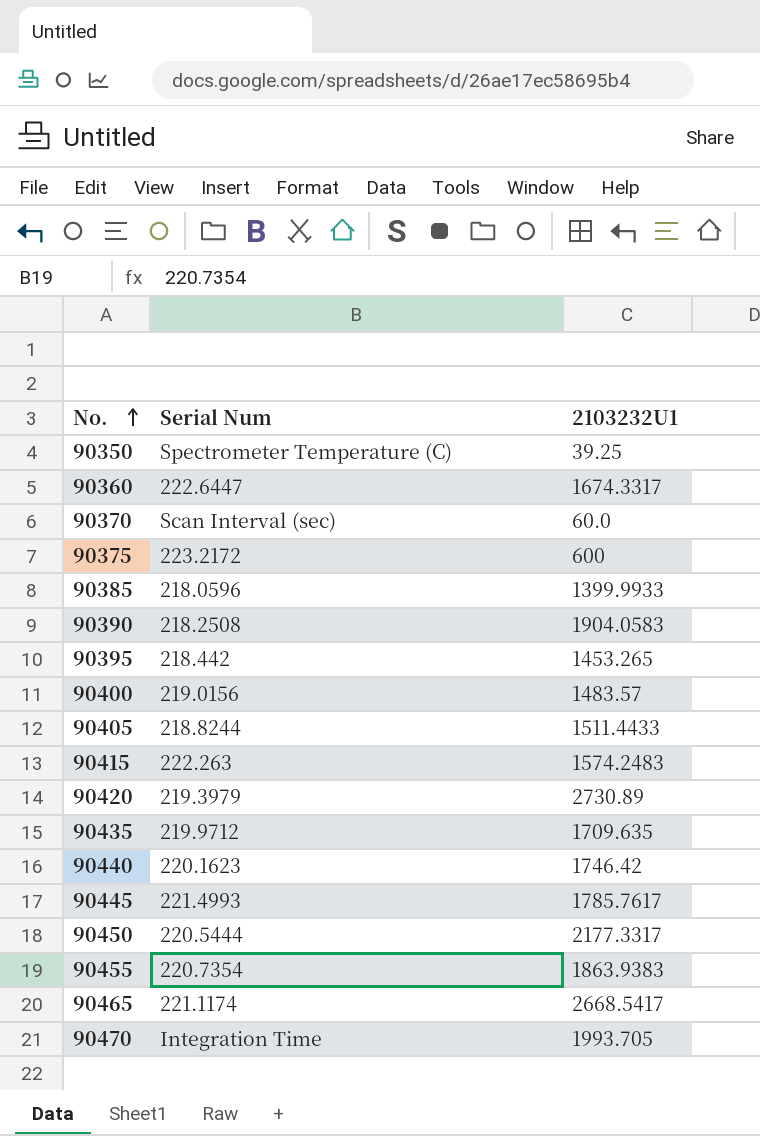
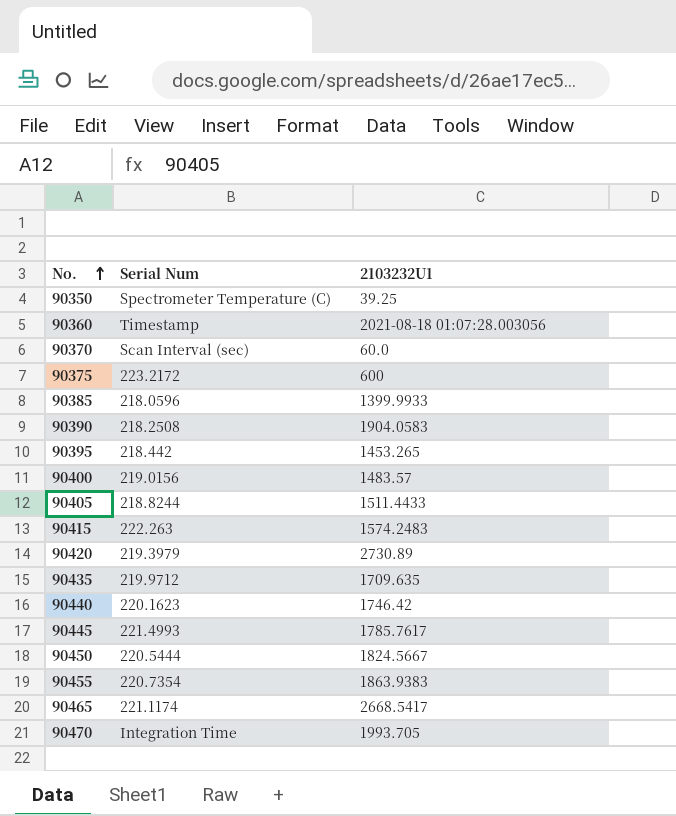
90360 | Serial Num: 222.6447 -> Timestamp
90360 | 2103232U1: 1674.3317 -> 2021-08-18 01:07:28.003056
90450 | 2103232U1: 2177.3317 -> 1824.5667

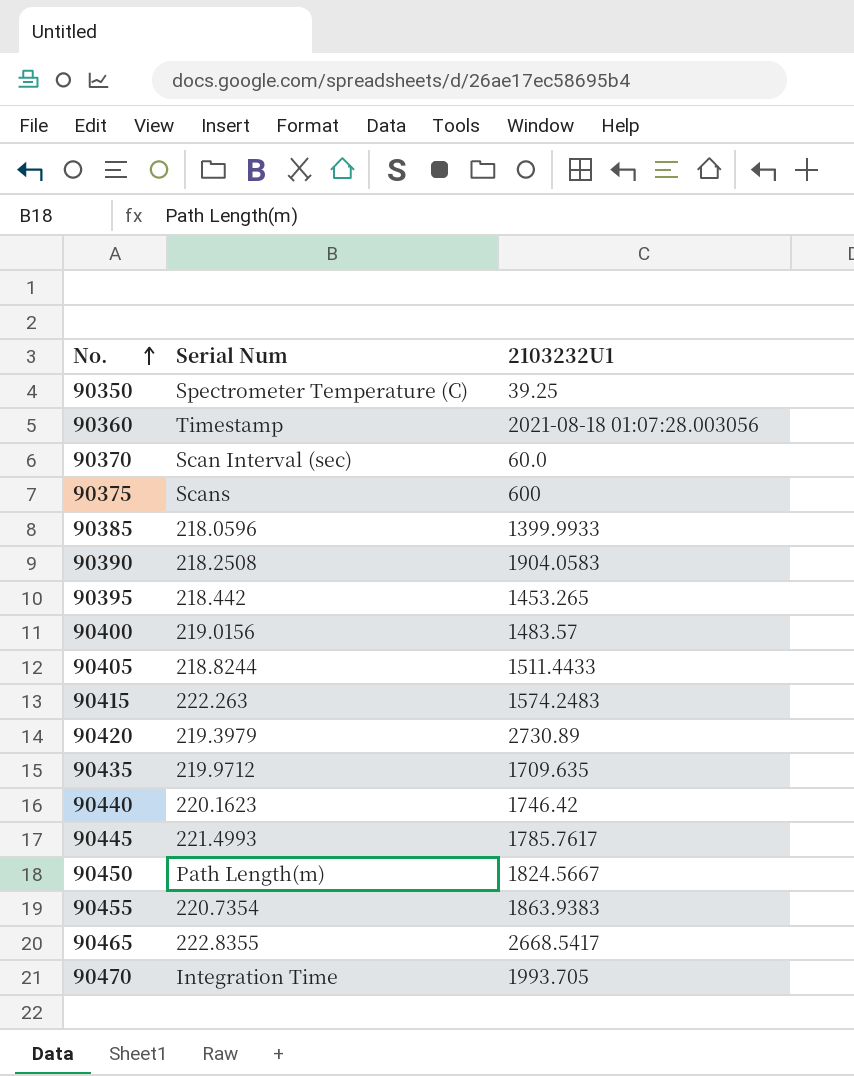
90375 | Serial Num: 223.2172 -> Scans
90450 | Serial Num: 220.5444 -> Path Length(m)
90465 | Serial Num: 221.1174 -> 222.8355

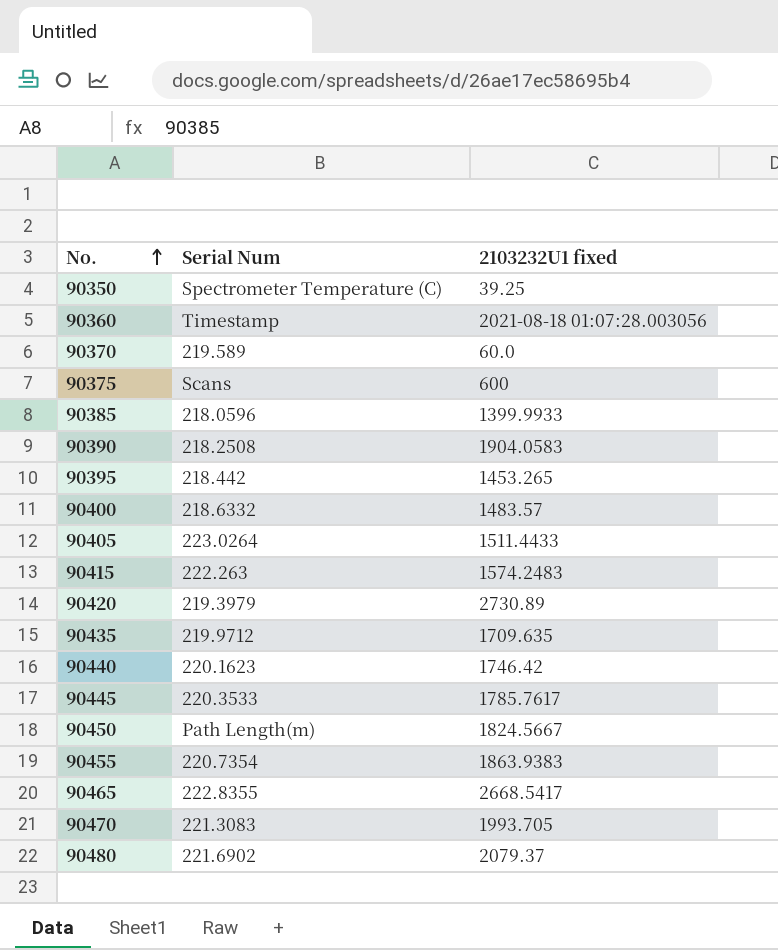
column name: 2103232U1 -> 2103232U1 fixed
90370 | Serial Num: Scan Interval (sec) -> 219.589
90400 | Serial Num: 219.0156 -> 218.6332
90405 | Serial Num: 218.8244 -> 223.0264
90445 | Serial Num: 221.4993 -> 220.3533
90470 | Serial Num: Integration Time -> 221.3083
row 90480: none -> 221.6902 | 2079.37

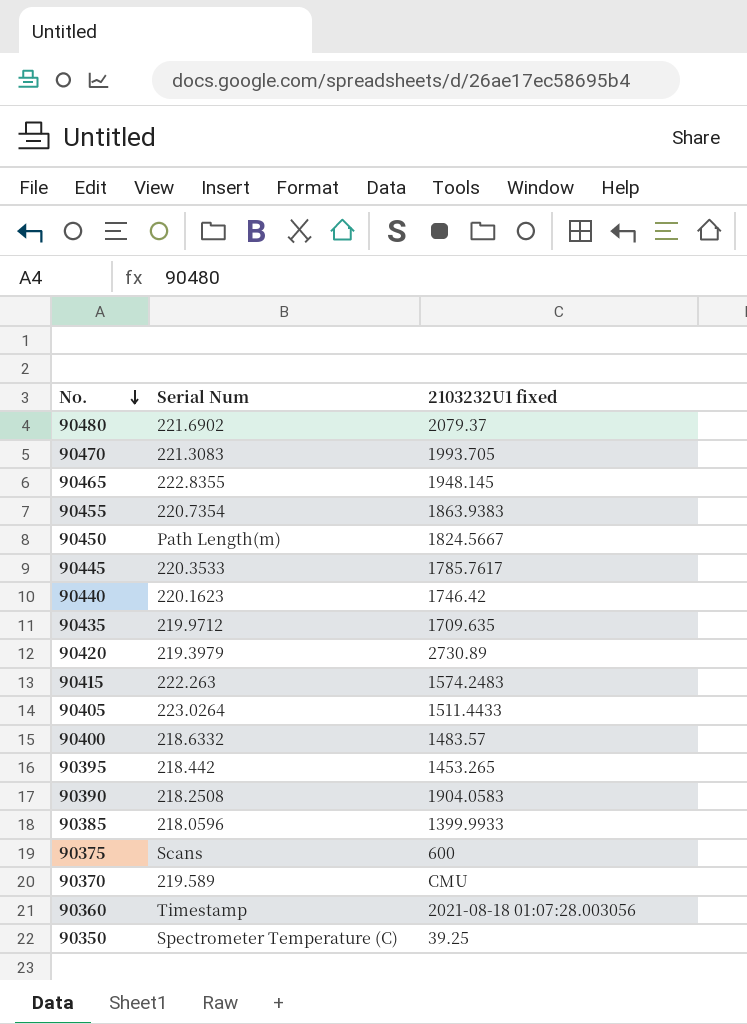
row order: No. ascending -> No. descending
90465 | 2103232U1 fixed: 2668.5417 -> 1948.145
90370 | 2103232U1 fixed: 60.0 -> CMU

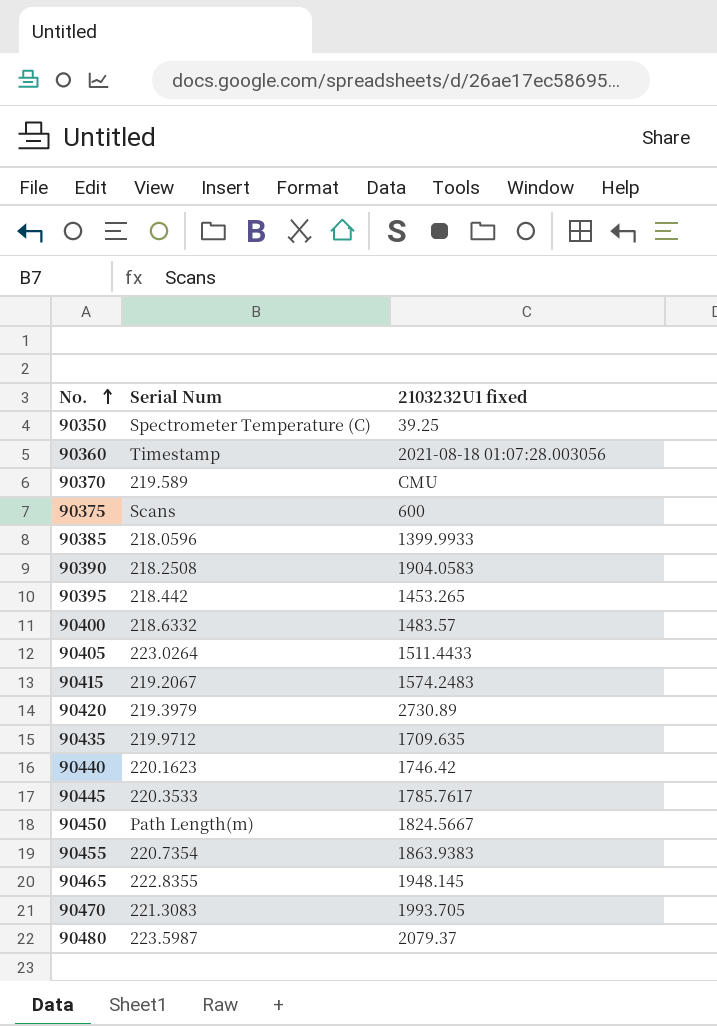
row order: No. descending -> No. ascending
90415 | Serial Num: 222.263 -> 219.2067
90480 | Serial Num: 221.6902 -> 223.5987

